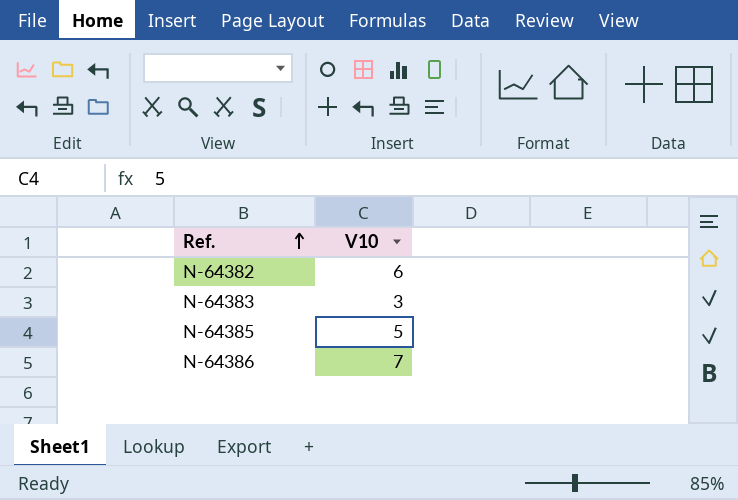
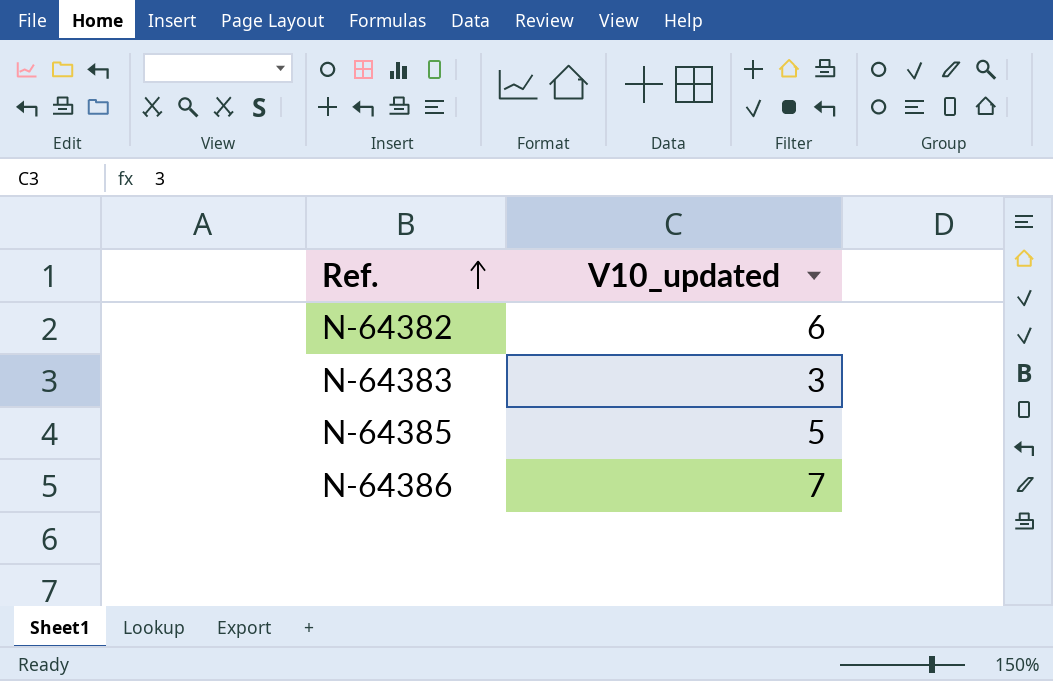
column name: V10 -> V10_updated

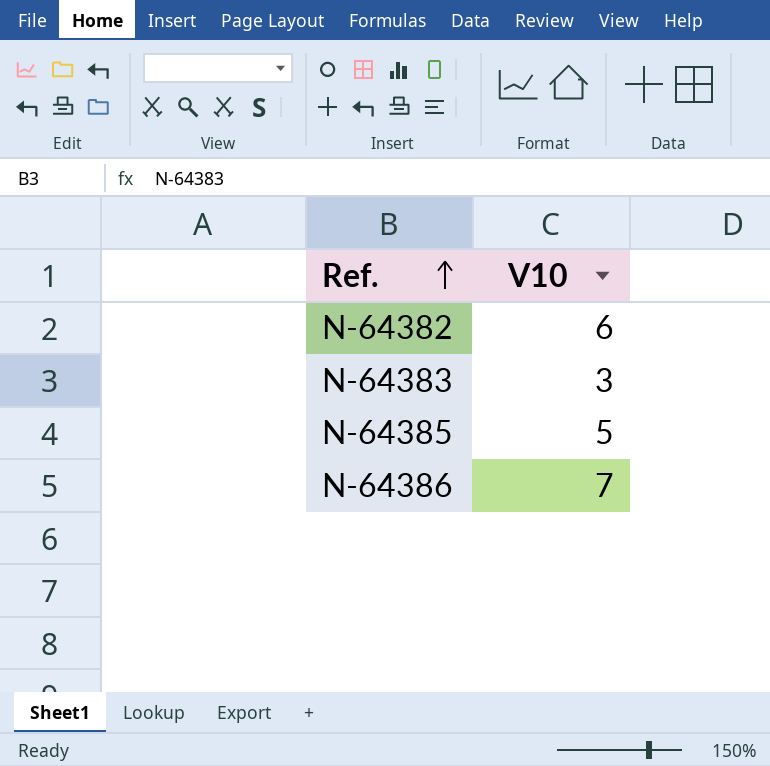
column name: V10_updated -> V10

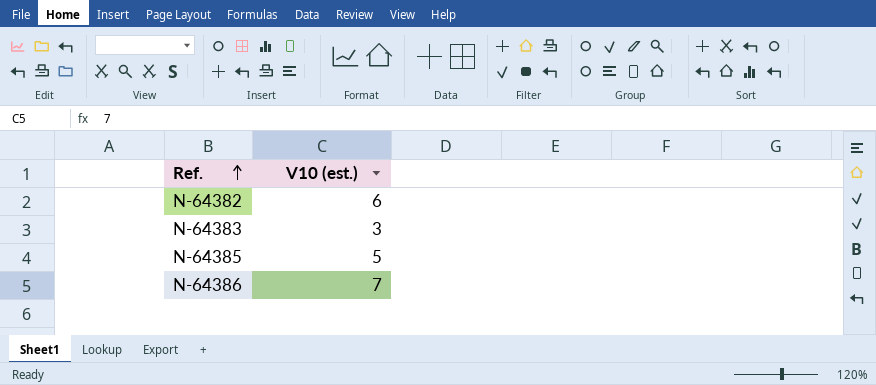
column name: V10 -> V10 (est.)

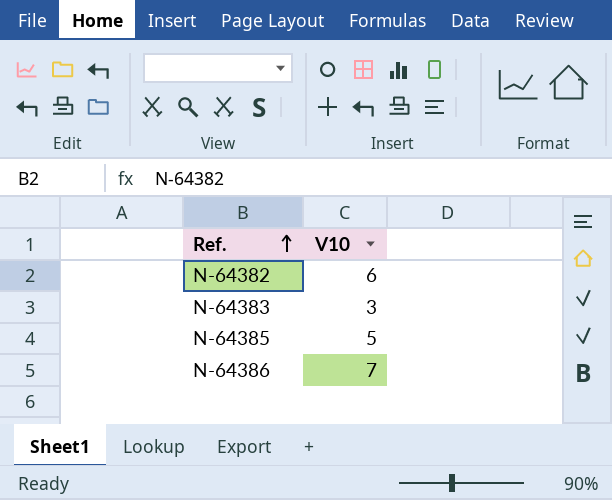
column name: V10 (est.) -> V10

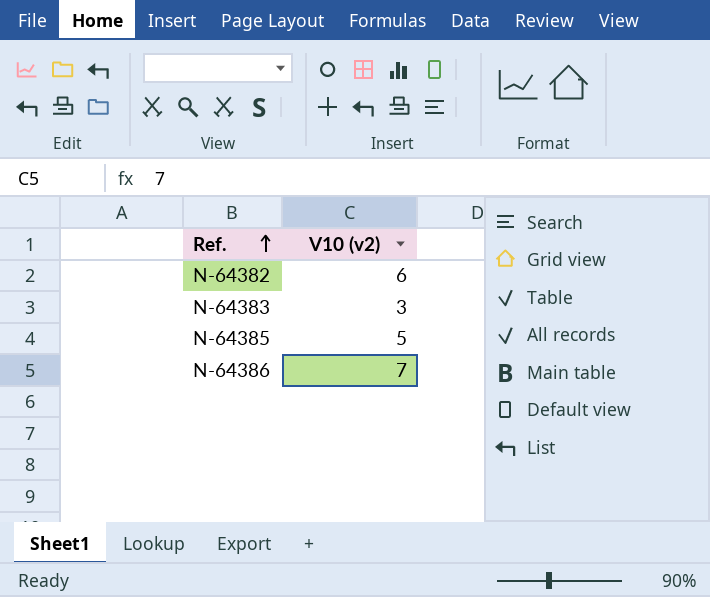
column name: V10 -> V10 (v2)

